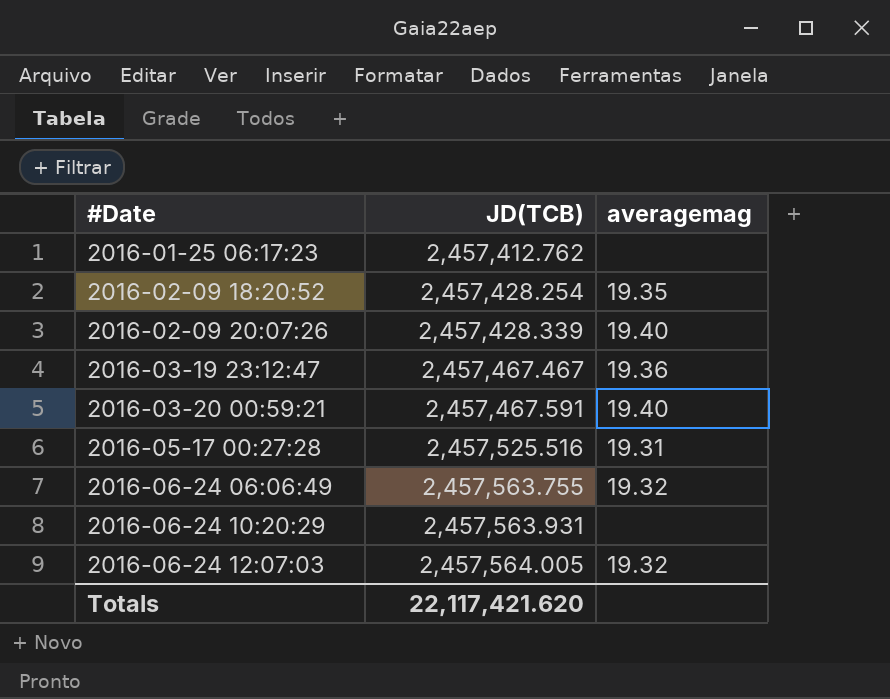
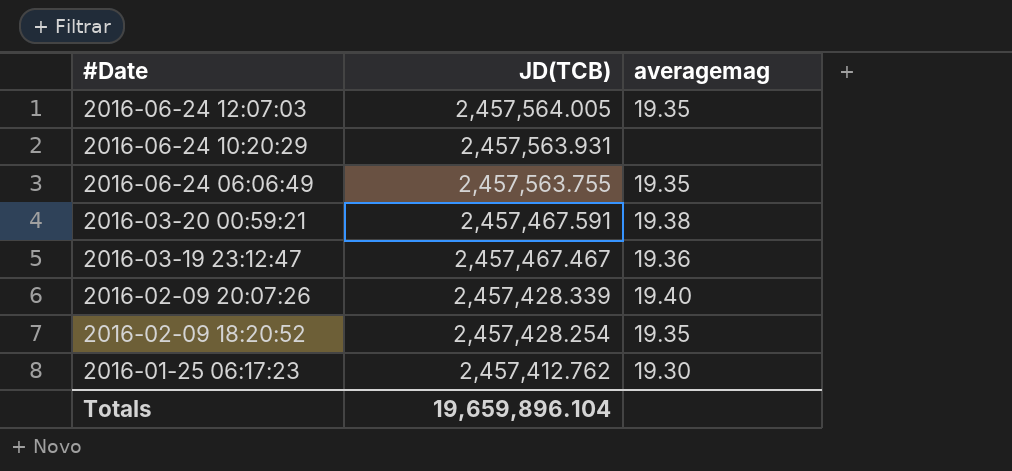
row order: #Date ascending -> #Date descending
row 2016-05-17 00:27:28: 2,457,525.516 | 19.31 -> none
2016-06-24 12:07:03 | averagemag: 19.32 -> 19.35
2016-06-24 06:06:49 | averagemag: 19.32 -> 19.35
2016-03-20 00:59:21 | averagemag: 19.40 -> 19.38
2016-01-25 06:17:23 | averagemag: none -> 19.30
Totals | JD(TCB): 22,117,421.620 -> 19,659,896.104

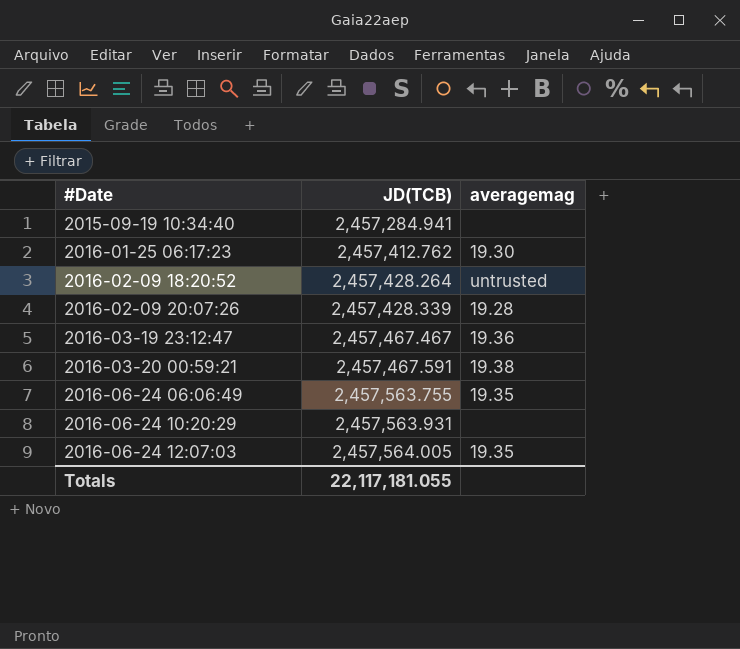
row order: #Date descending -> #Date ascending
row 2015-09-19 10:34:40: none -> 2,457,284.941 | none
2016-02-09 18:20:52 | JD(TCB): 2,457,428.254 -> 2,457,428.264
2016-02-09 18:20:52 | averagemag: 19.35 -> untrusted
2016-02-09 20:07:26 | averagemag: 19.40 -> 19.28
Totals | JD(TCB): 19,659,896.104 -> 22,117,181.055

